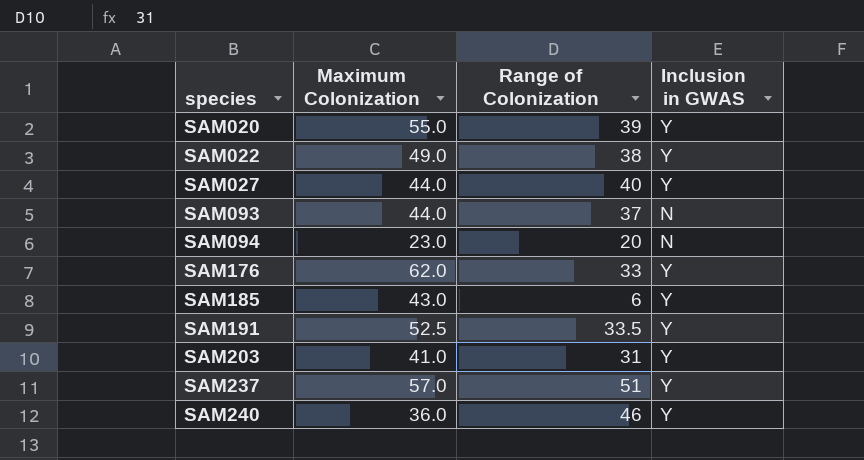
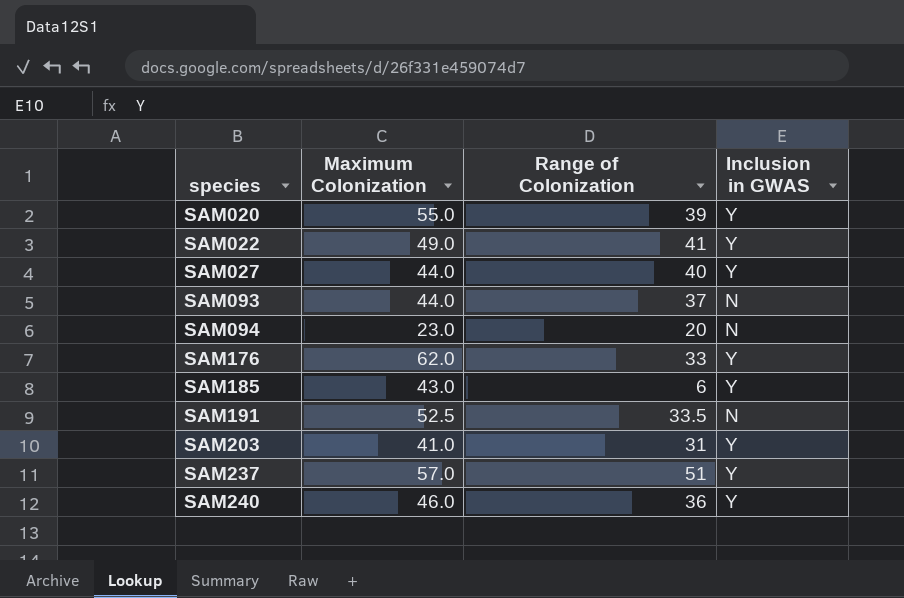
SAM022 | Range of Colonization: 38 -> 41
SAM191 | Inclusion in GWAS: Y -> N
SAM240 | Maximum Colonization: 36.0 -> 46.0
SAM240 | Range of Colonization: 46 -> 36

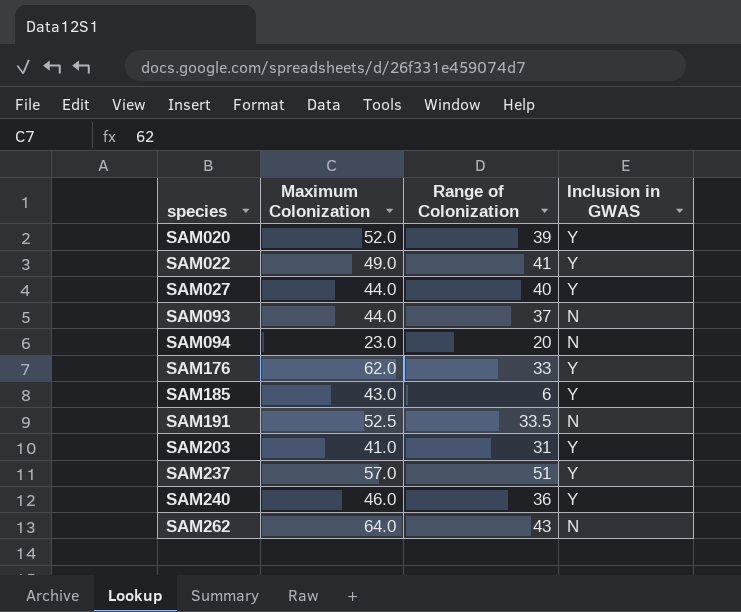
SAM020 | Maximum Colonization: 55.0 -> 52.0
row SAM262: none -> 64.0 | 43 | N

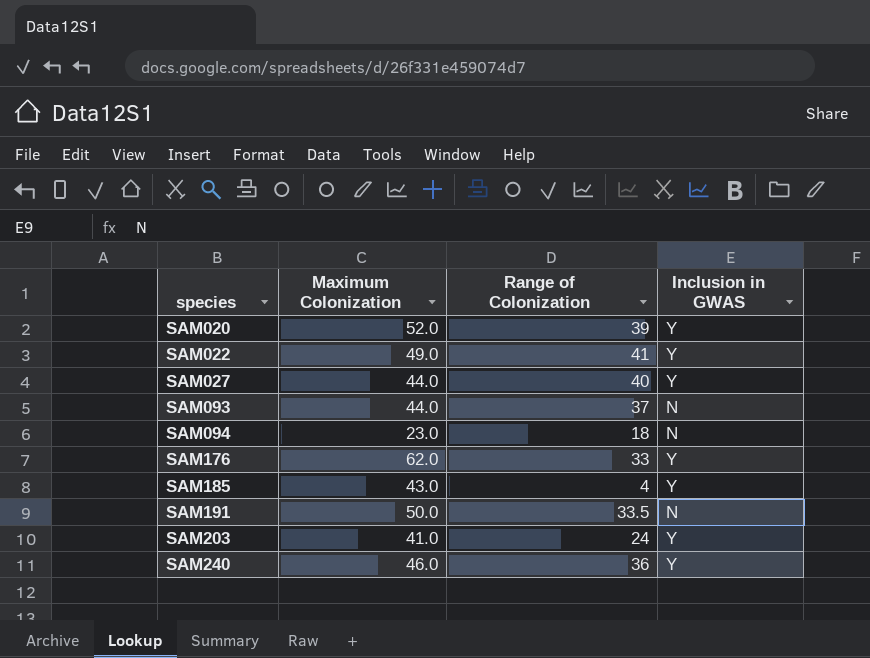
row SAM237: 57.0 | 51 | Y -> none
row SAM262: 64.0 | 43 | N -> none
SAM094 | Range of Colonization: 20 -> 18
SAM185 | Range of Colonization: 6 -> 4
SAM191 | Maximum Colonization: 52.5 -> 50.0
SAM203 | Range of Colonization: 31 -> 24

